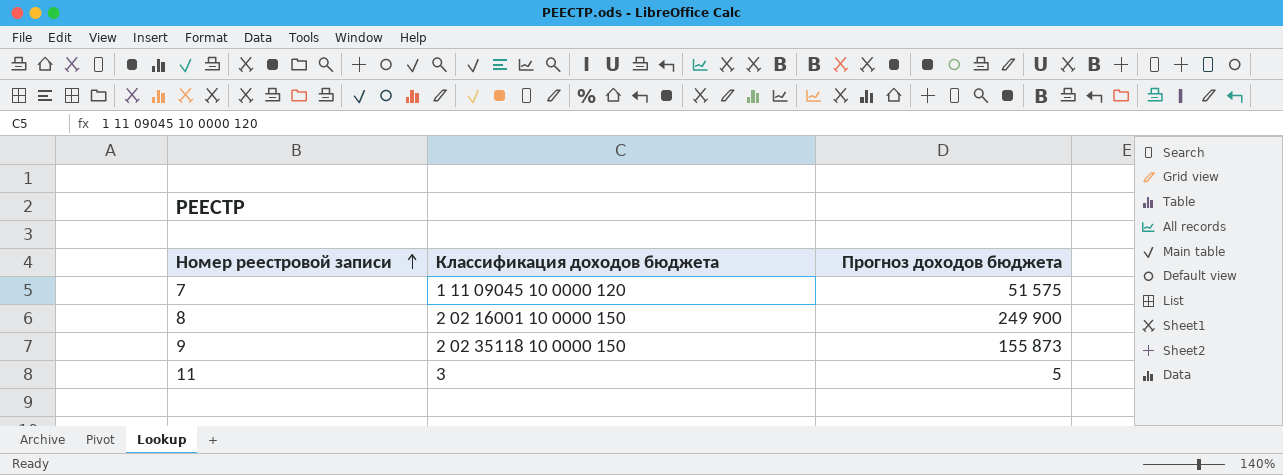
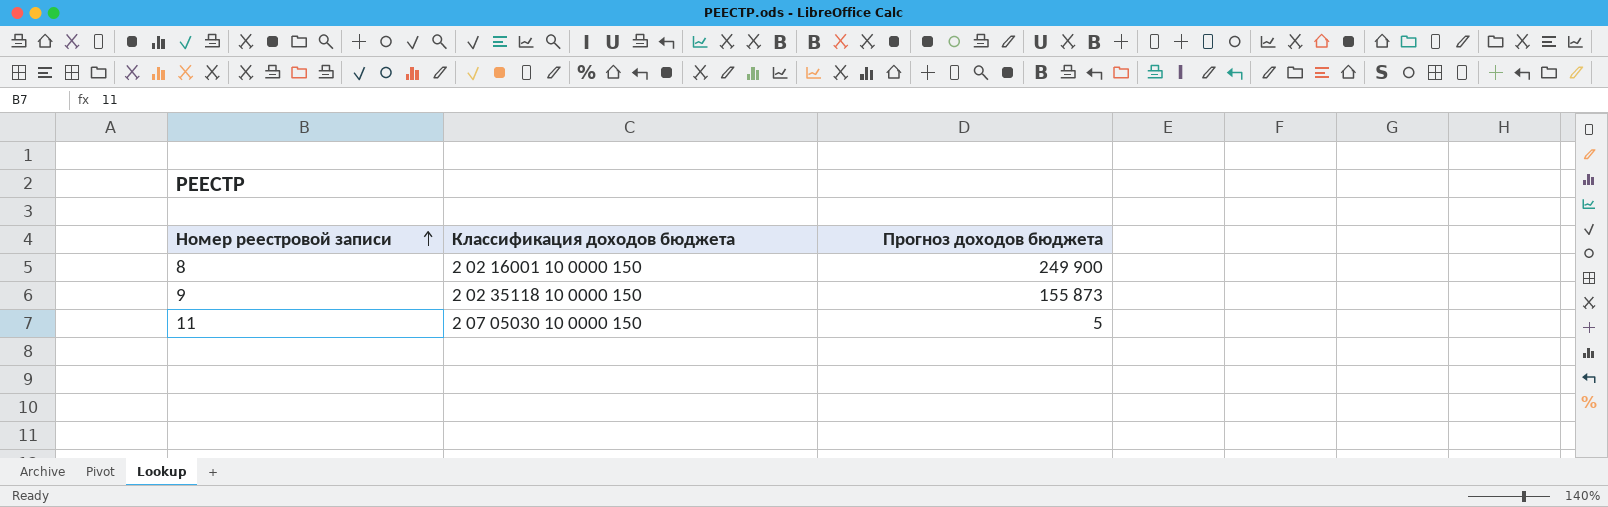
row 7: 1 11 09045 10 0000 120 | 51 575 -> none
11 | Классификация доходов бюджета: 3 -> 2 07 05030 10 0000 150

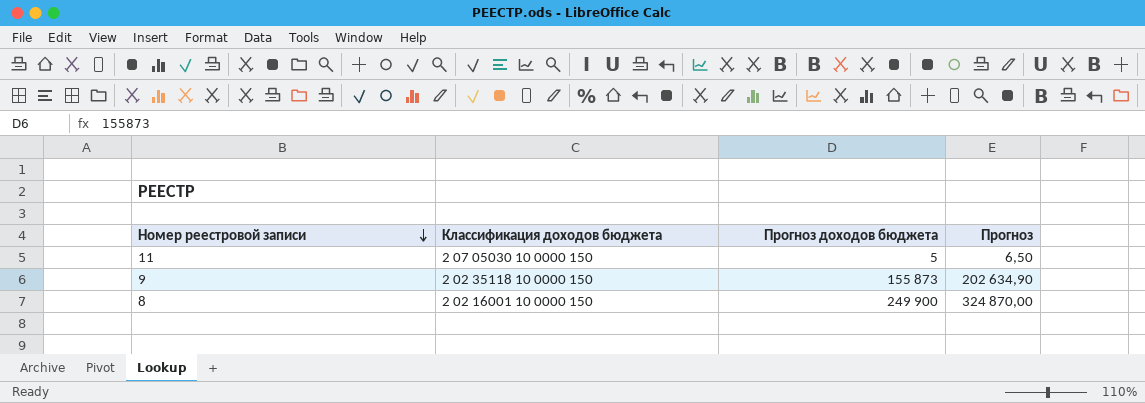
row order: Номер реестровой записи ascending -> Номер реестровой записи descending
column Прогноз | formula: none -> [Прогноз доходов бюджета] * 1,3

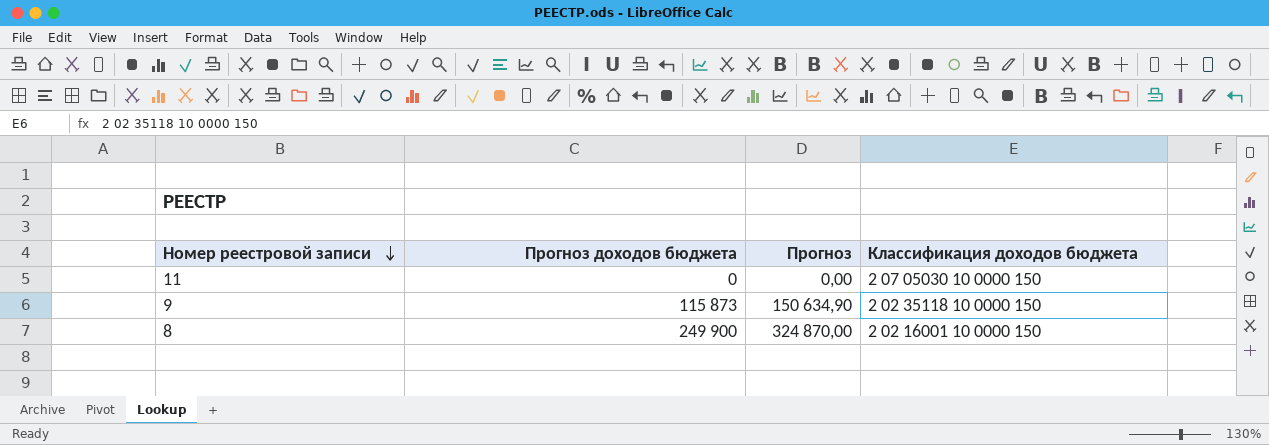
column Классификация доходов бюджета | position: 2 -> 4
11 | Прогноз доходов бюджета: 5 -> 0
11 | Прогноз: 6,50 -> 0,00
9 | Прогноз доходов бюджета: 155 873 -> 115 873
9 | Прогноз: 202 634,90 -> 150 634,90

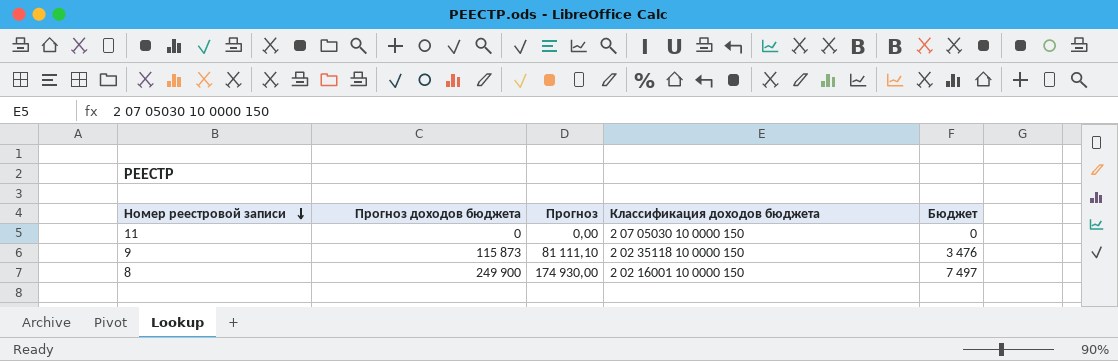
column Прогноз | formula: [Прогноз доходов бюджета] * 1,3 -> [Прогноз доходов бюджета] * 0,7
column Бюджет | formula: none -> [Прогноз доходов бюджета] * 0,03

